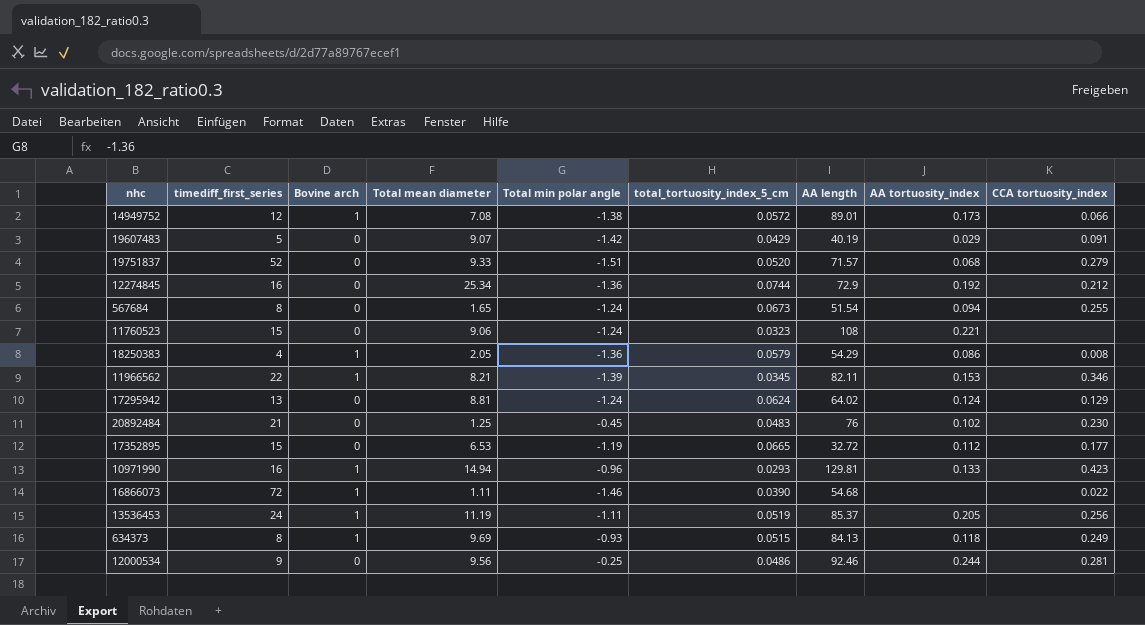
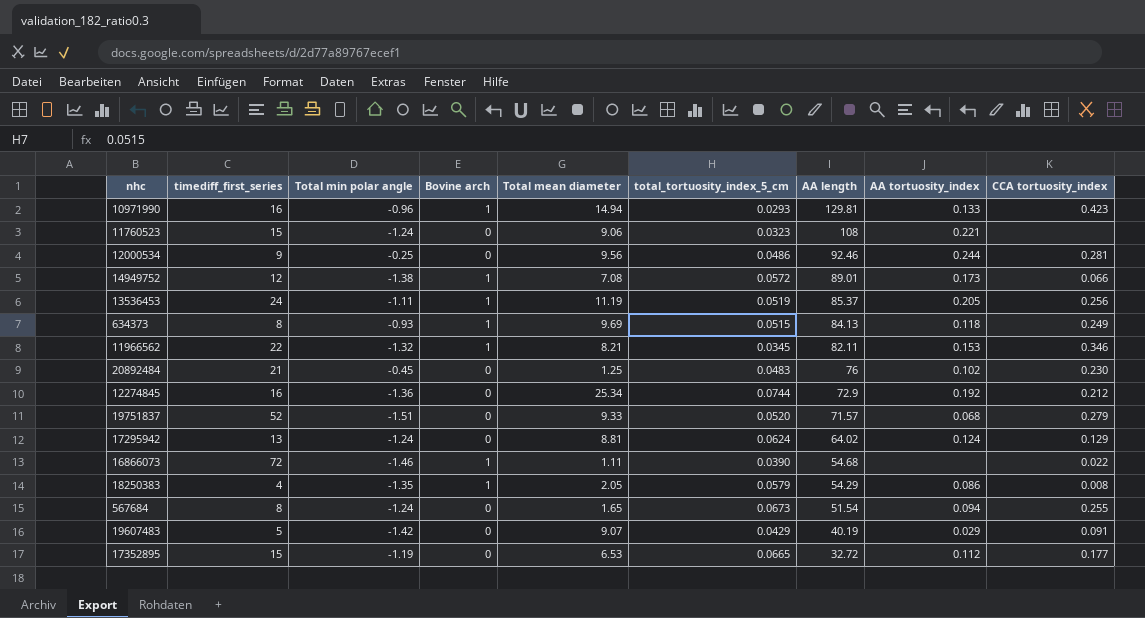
row order: none -> AA length descending
column Total min polar angle | position: 5 -> 3
11966562 | Total min polar angle: -1.39 -> -1.32
18250383 | Total min polar angle: -1.36 -> -1.35

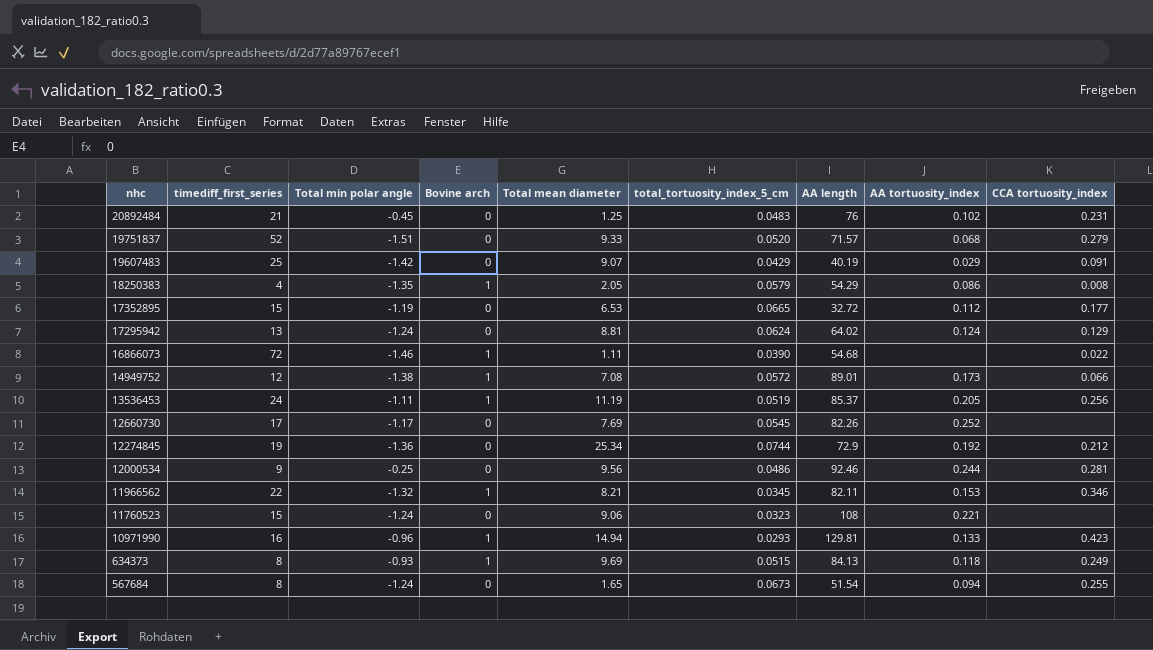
row order: AA length descending -> nhc descending
20892484 | CCA tortuosity_index: 0.230 -> 0.231
19607483 | timediff_first_series: 5 -> 25
row 12660730: none -> 17 | -1.17 | 0 | 7.69 | 0.0545 | 82.26 | 0.252 | none
12274845 | timediff_first_series: 16 -> 19

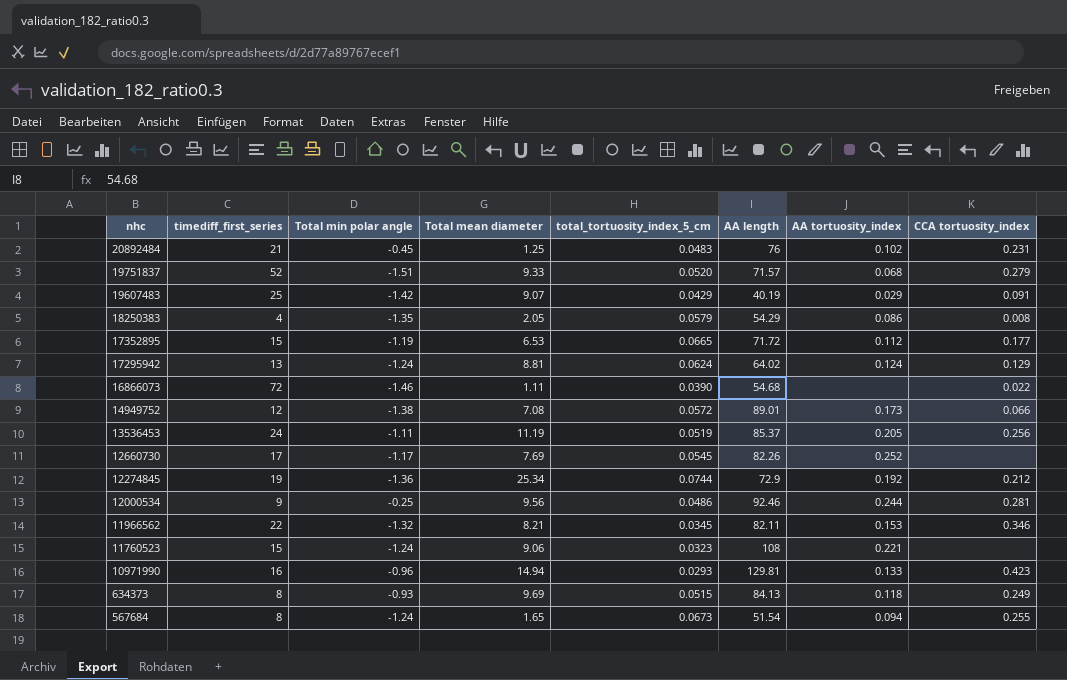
column Bovine arch | position: 4 -> none
17352895 | AA length: 32.72 -> 71.72

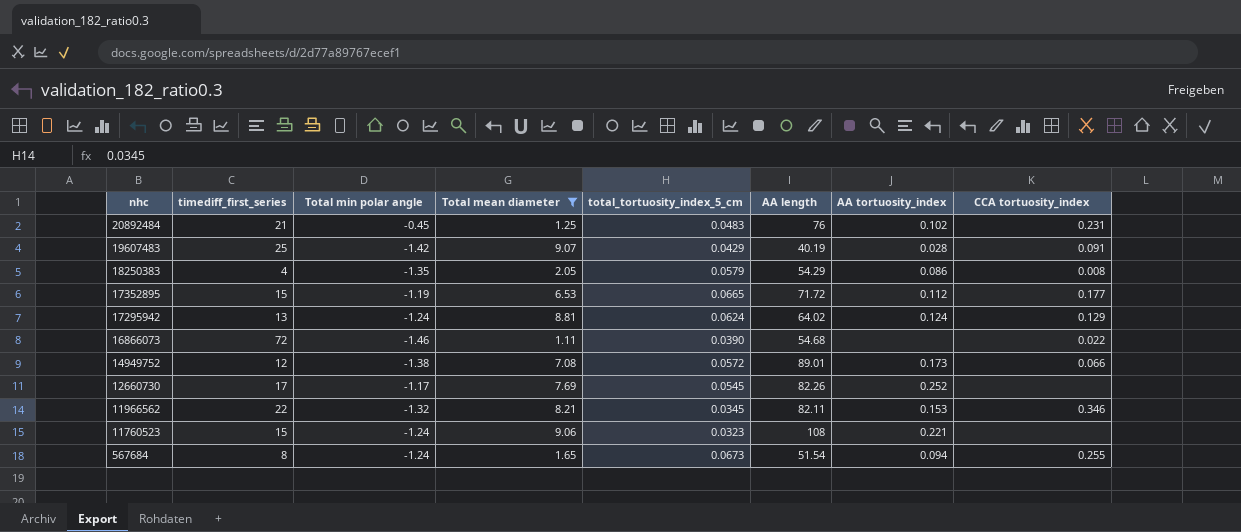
filter: none -> Total mean diameter <= 9.07
19607483 | AA tortuosity_index: 0.029 -> 0.028

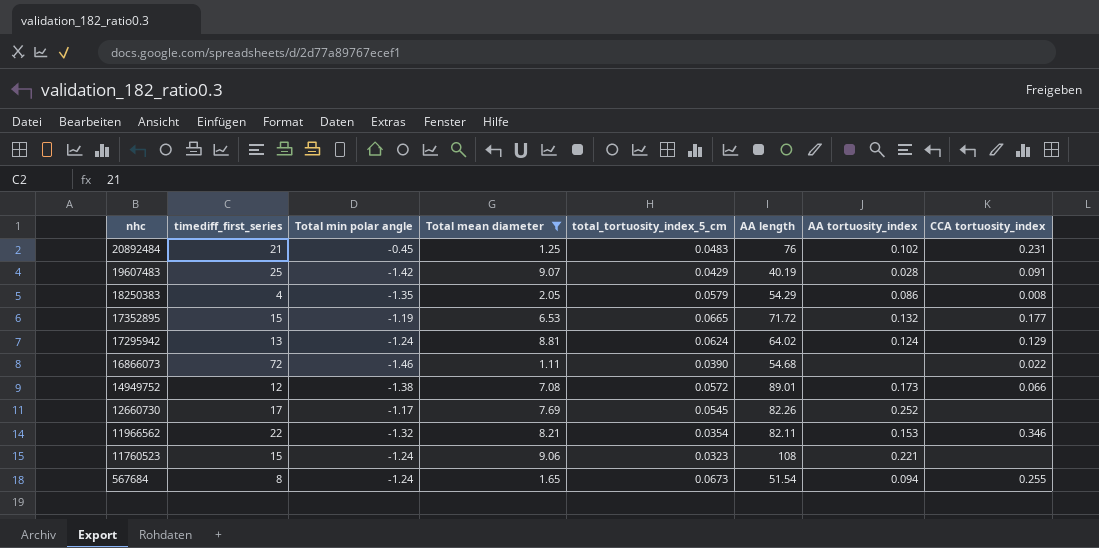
17352895 | AA tortuosity_index: 0.112 -> 0.132
11966562 | total_tortuosity_index_5_cm: 0.0345 -> 0.0354

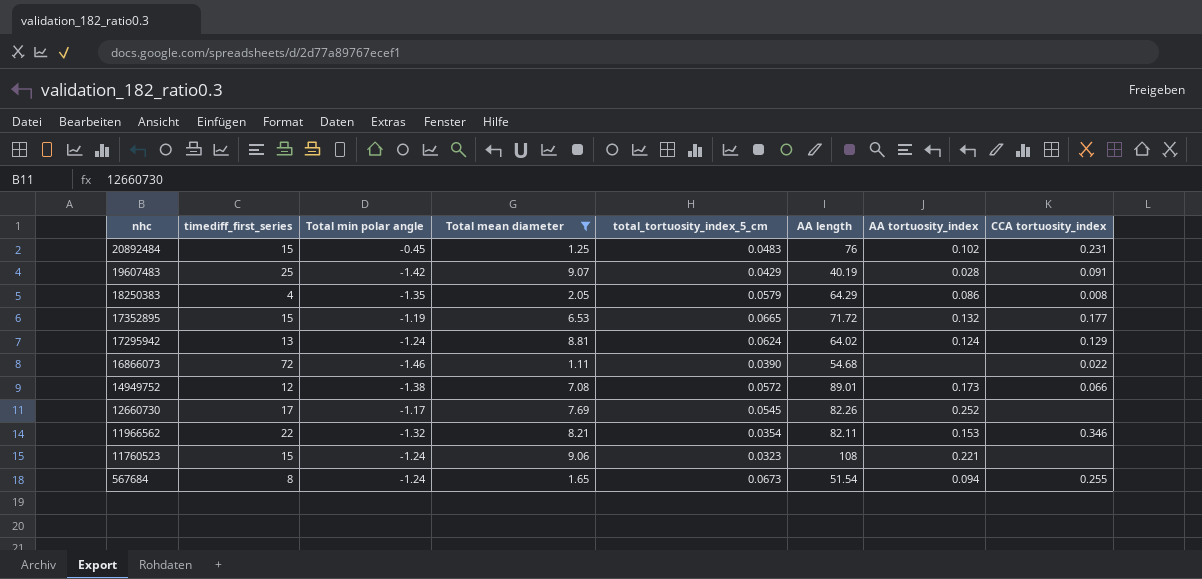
20892484 | timediff_first_series: 21 -> 15
18250383 | AA length: 54.29 -> 64.29

